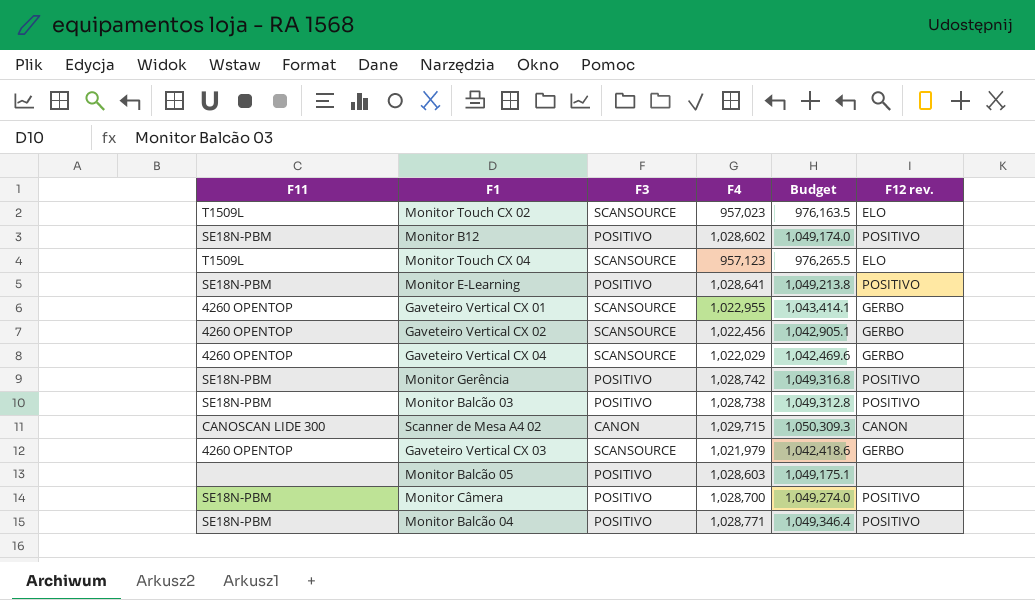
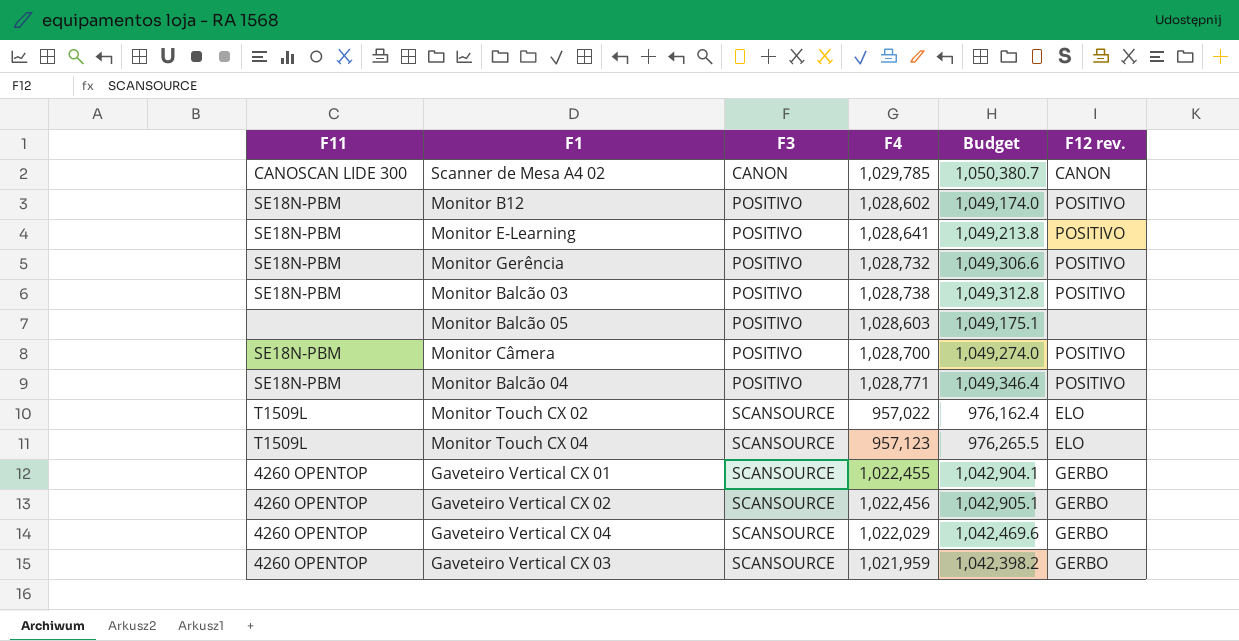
row order: none -> F3 ascending
Scanner de Mesa A4 02 | F4: 1,029,715 -> 1,029,785
Scanner de Mesa A4 02 | Budget: 1,050,309.3 -> 1,050,380.7
Monitor Gerência | F4: 1,028,742 -> 1,028,732
Monitor Gerência | Budget: 1,049,316.8 -> 1,049,306.6
Monitor Touch CX 02 | F4: 957,023 -> 957,022
Monitor Touch CX 02 | Budget: 976,163.5 -> 976,162.4
Gaveteiro Vertical CX 01 | F4: 1,022,955 -> 1,022,455
Gaveteiro Vertical CX 01 | Budget: 1,043,414.1 -> 1,042,904.1
Gaveteiro Vertical CX 03 | F4: 1,021,979 -> 1,021,959
Gaveteiro Vertical CX 03 | Budget: 1,042,418.6 -> 1,042,398.2

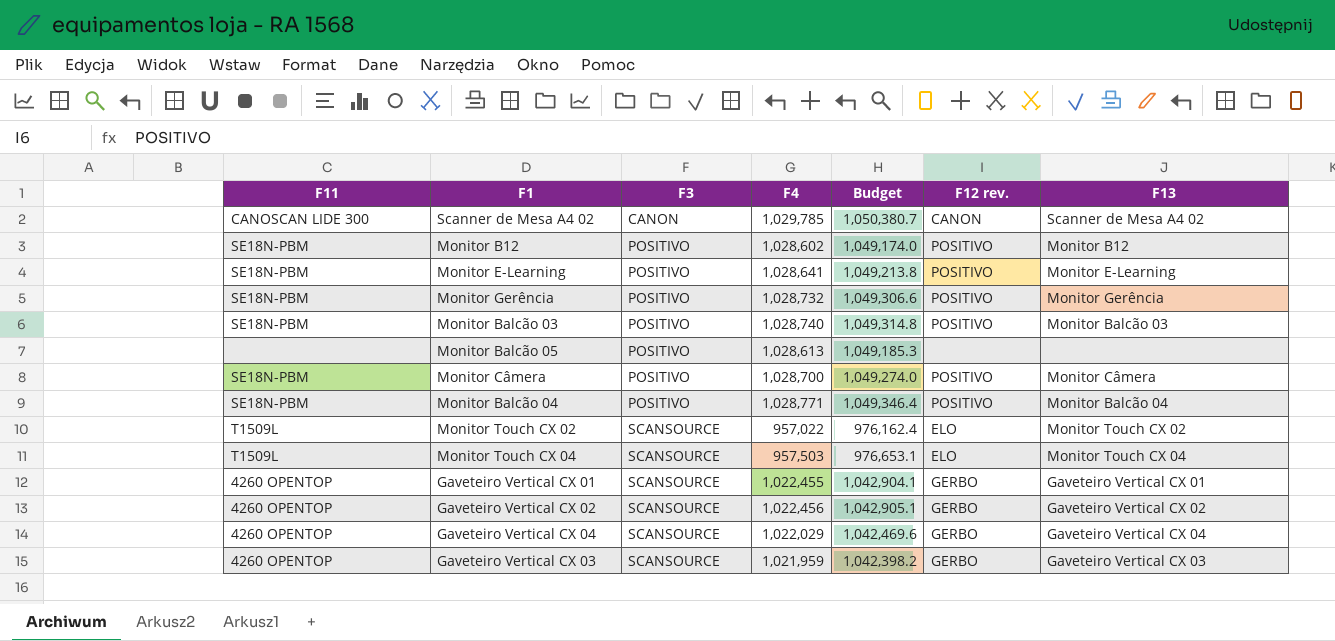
column F13 | position: none -> 7
Monitor Balcão 03 | F4: 1,028,738 -> 1,028,740
Monitor Balcão 03 | Budget: 1,049,312.8 -> 1,049,314.8
Monitor Balcão 05 | F4: 1,028,603 -> 1,028,613
Monitor Balcão 05 | Budget: 1,049,175.1 -> 1,049,185.3
Monitor Touch CX 04 | F4: 957,123 -> 957,503
Monitor Touch CX 04 | Budget: 976,265.5 -> 976,653.1

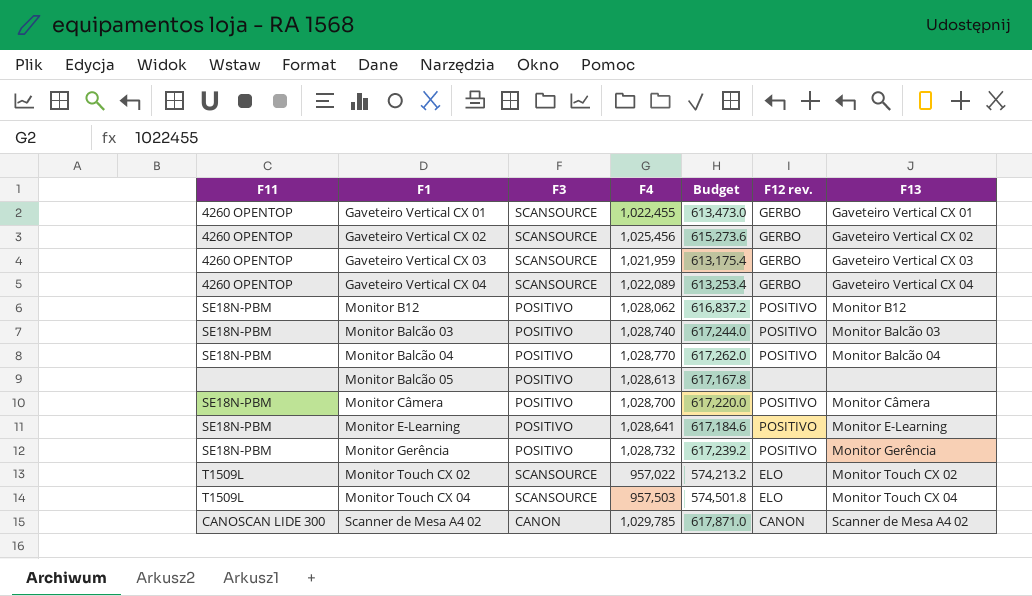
row order: F3 ascending -> F1 ascending
column Budget | formula: [F4] * 1.02 -> [F4] * 0.6
Gaveteiro Vertical CX 02 | F4: 1,022,456 -> 1,025,456
Gaveteiro Vertical CX 04 | F4: 1,022,029 -> 1,022,089
Monitor B12 | F4: 1,028,602 -> 1,028,062
Monitor Balcão 04 | F4: 1,028,771 -> 1,028,770

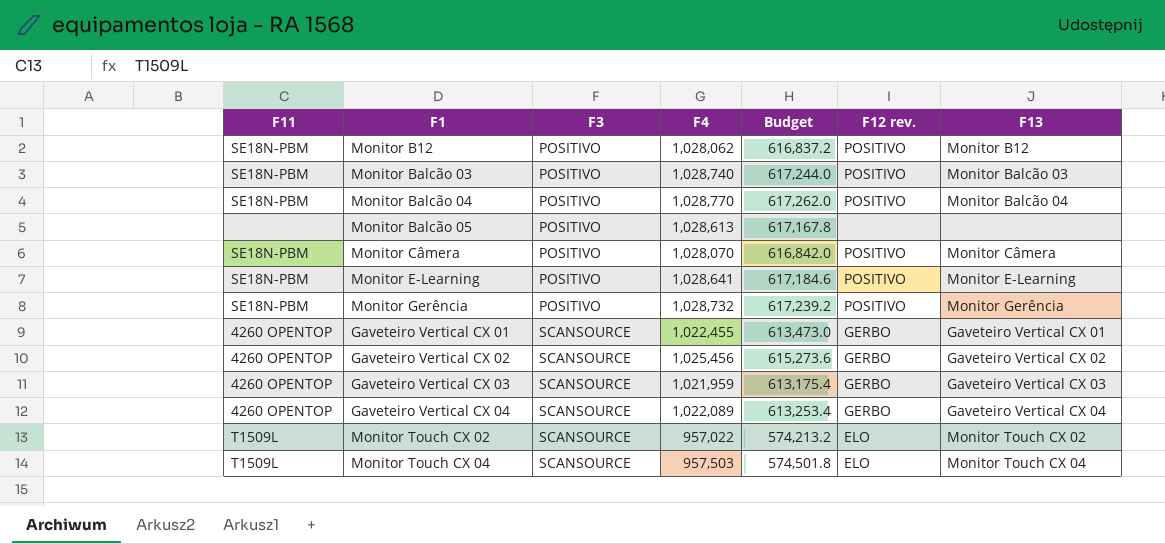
row order: F1 ascending -> F3 ascending
row Scanner de Mesa A4 02: CANOSCAN LIDE 300 | CANON | 1,029,785 | 617,871.0 | CANON | Scanner de Mesa A4 02 -> none
Monitor Câmera | F4: 1,028,700 -> 1,028,070
Monitor Câmera | Budget: 617,220.0 -> 616,842.0

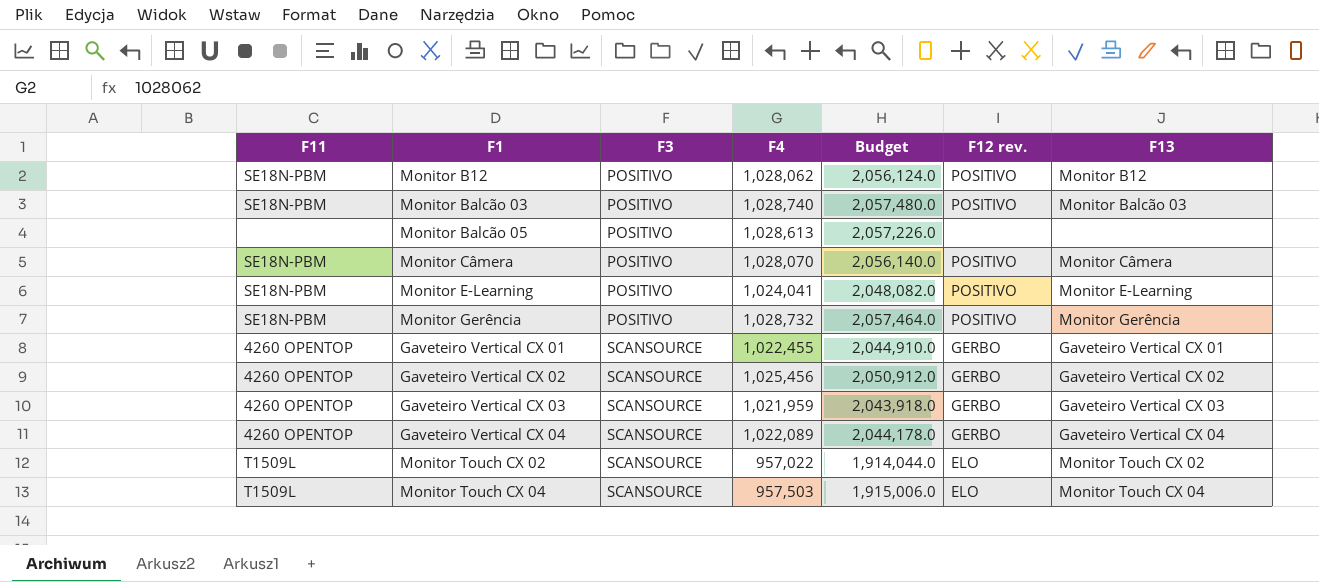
column Budget | formula: [F4] * 0.6 -> [F4] * 2
row Monitor Balcão 04: SE18N-PBM | POSITIVO | 1,028,770 | 617,262.0 | POSITIVO | Monitor Balcão 04 -> none
Monitor E-Learning | F4: 1,028,641 -> 1,024,041

